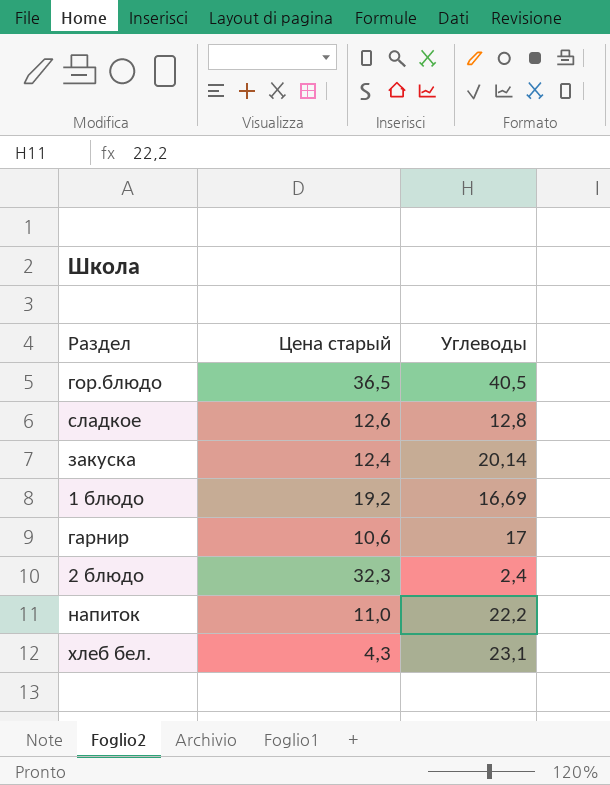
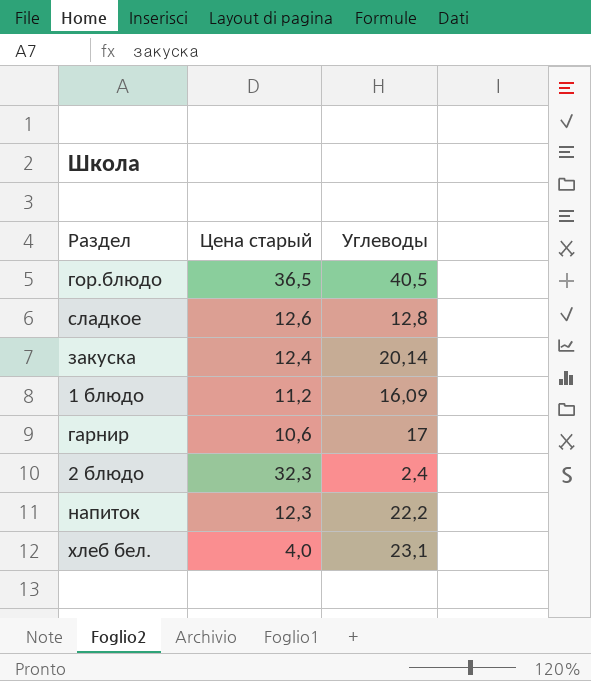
1 блюдо | Цена старый: 19,2 -> 11,2
1 блюдо | Углеводы: 16,69 -> 16,09
напиток | Цена старый: 11,0 -> 12,3
хлеб бел. | Цена старый: 4,3 -> 4,0

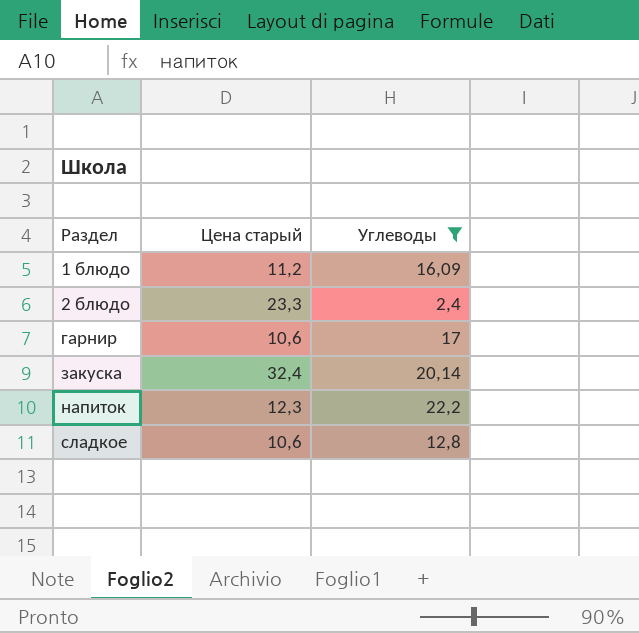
filter: none -> Углеводы <= 22,2
row order: none -> Раздел ascending
2 блюдо | Цена старый: 32,3 -> 23,3
закуска | Цена старый: 12,4 -> 32,4
сладкое | Цена старый: 12,6 -> 10,6

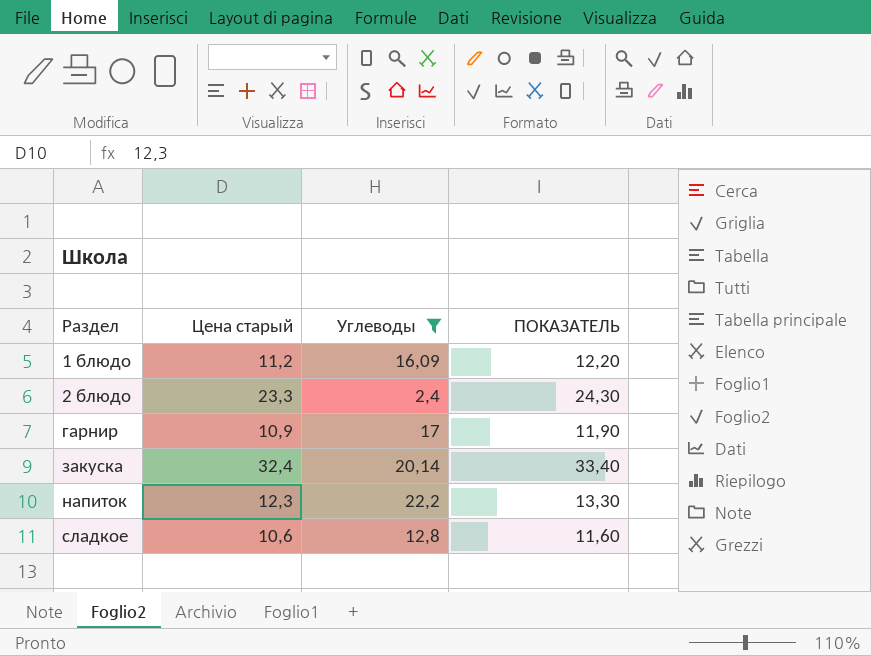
column ПОКАЗАТЕЛЬ | formula: none -> [Цена старый] + 1
гарнир | Цена старый: 10,6 -> 10,9

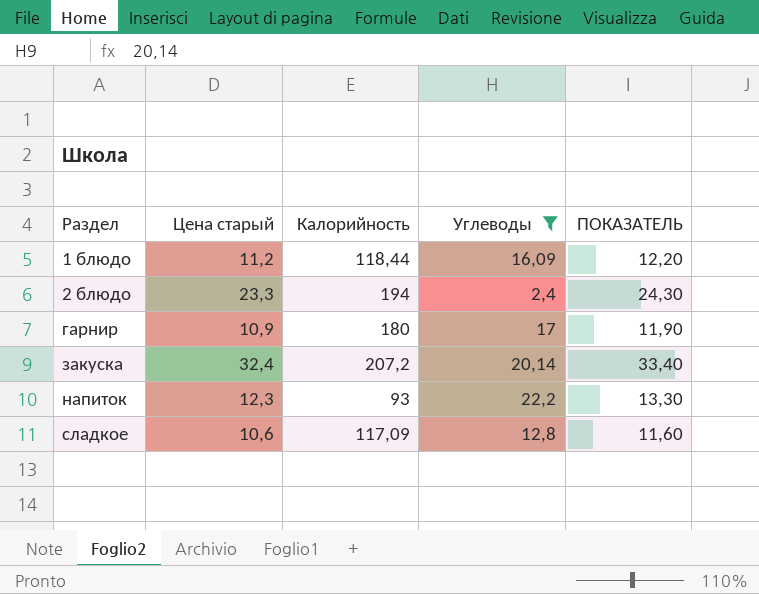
column Калорийность | position: none -> 3

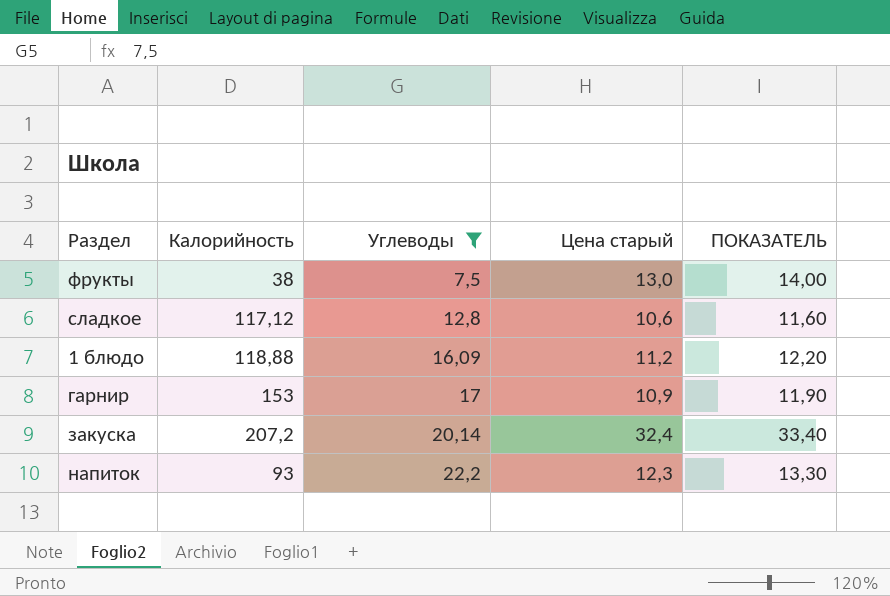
row order: Раздел ascending -> Углеводы ascending
column Цена старый | position: 2 -> 4
row 2 блюдо: 23,3 | 194 | 2,4 | 24,30 -> none
row фрукты: none -> 38 | 7,5 | 13,0 | 14,00
сладкое | Калорийность: 117,09 -> 117,12
1 блюдо | Калорийность: 118,44 -> 118,88
гарнир | Калорийность: 180 -> 153

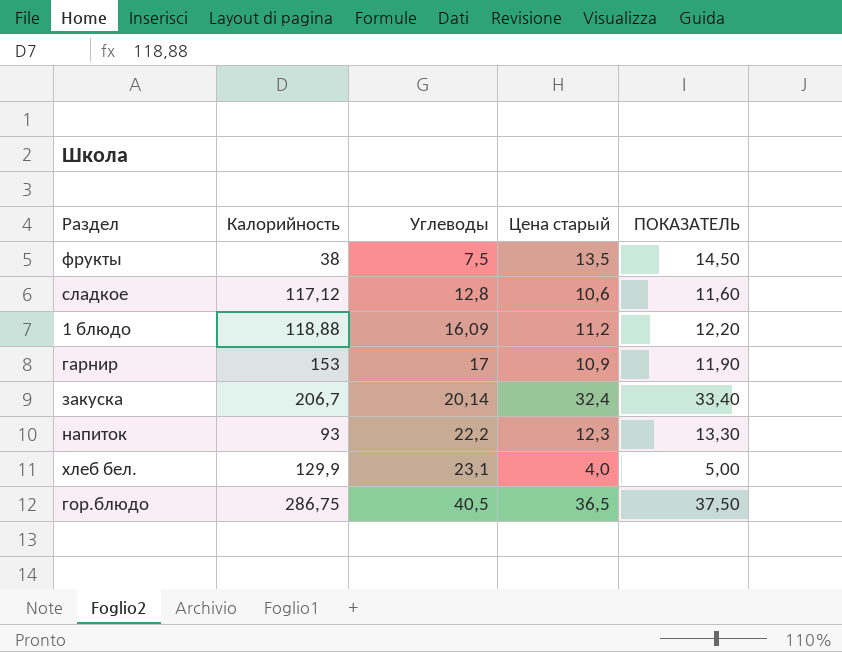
filter: Углеводы <= 22,2 -> none
фрукты | Цена старый: 13,0 -> 13,5
фрукты | ПОКАЗАТЕЛЬ: 14,00 -> 14,50
закуска | Калорийность: 207,2 -> 206,7

